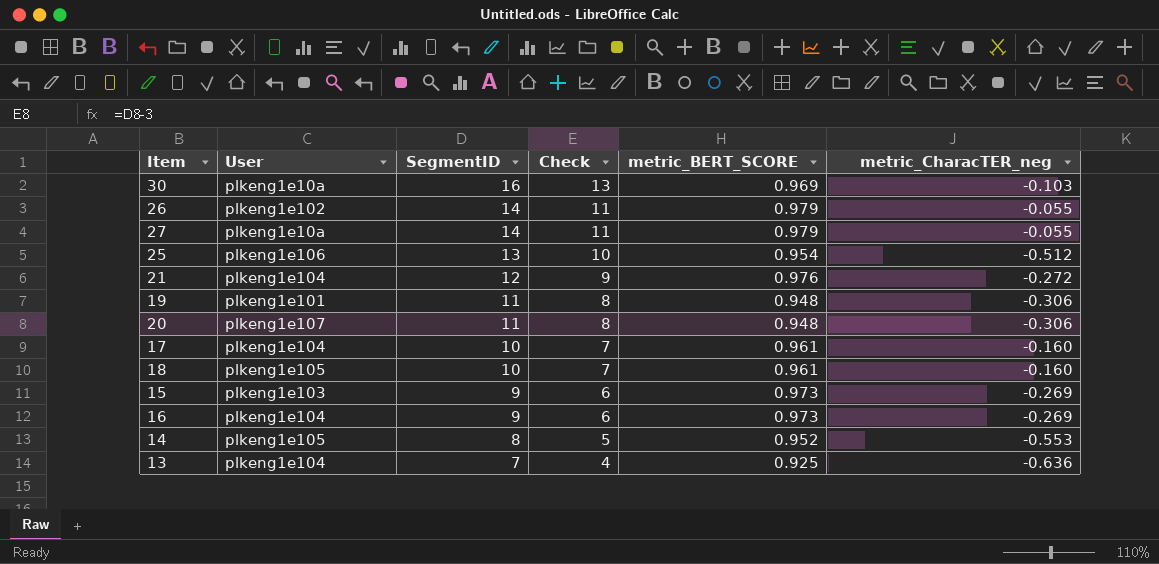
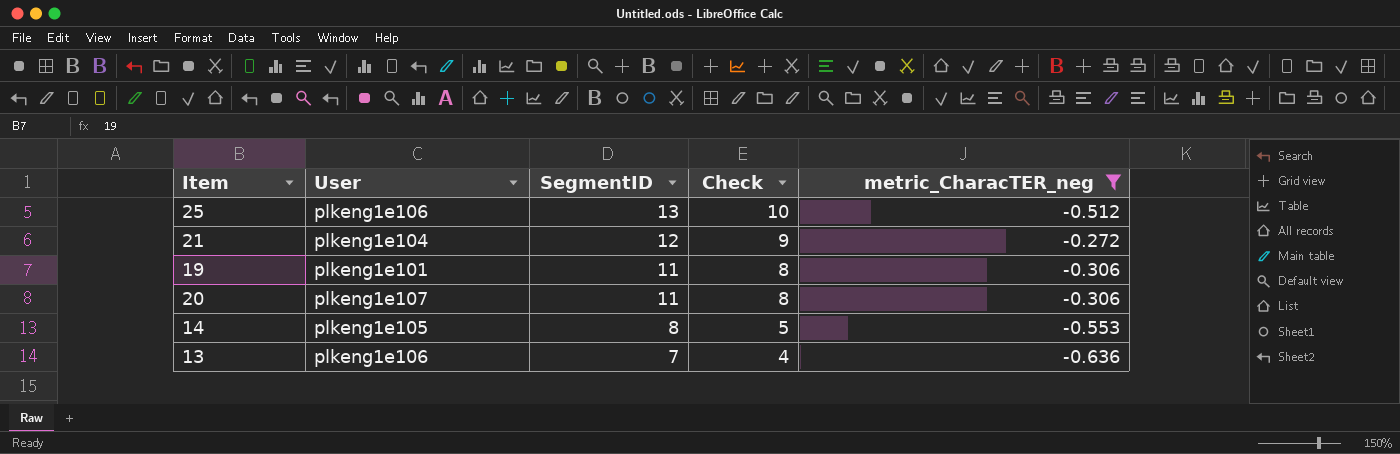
filter: none -> metric_CharacTER_neg <= -0.272
column metric_BERT_SCORE | position: 5 -> none
13 | User: plkeng1e104 -> plkeng1e106

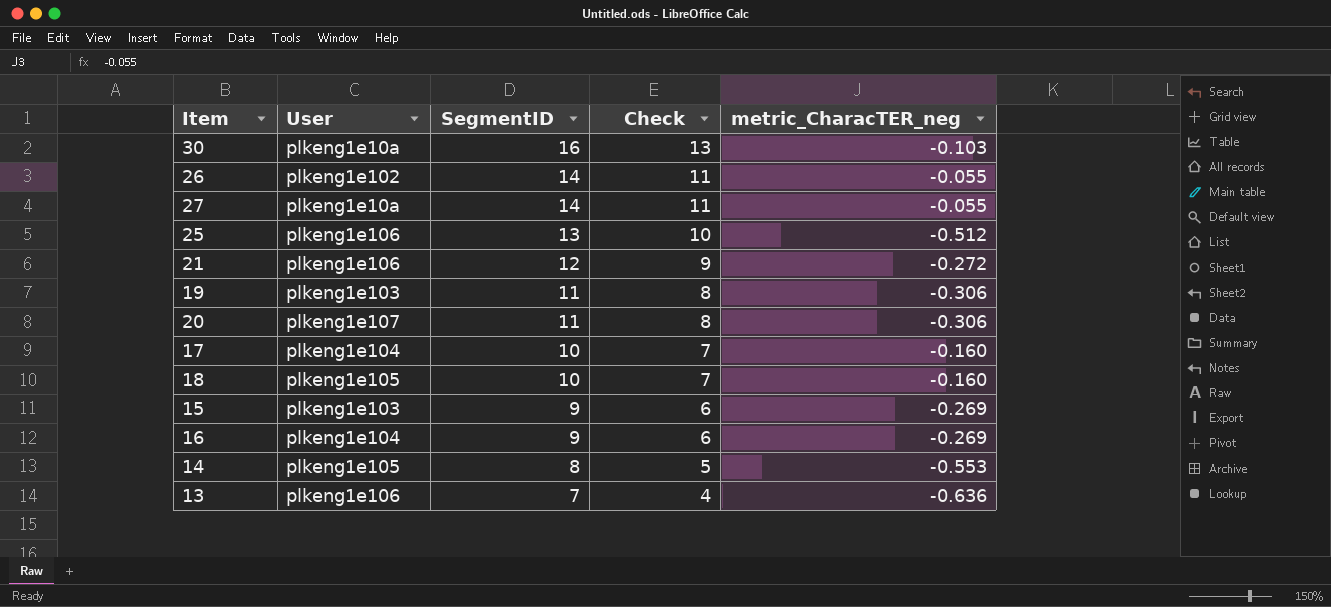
filter: metric_CharacTER_neg <= -0.272 -> none
21 | User: plkeng1e104 -> plkeng1e106
19 | User: plkeng1e101 -> plkeng1e103

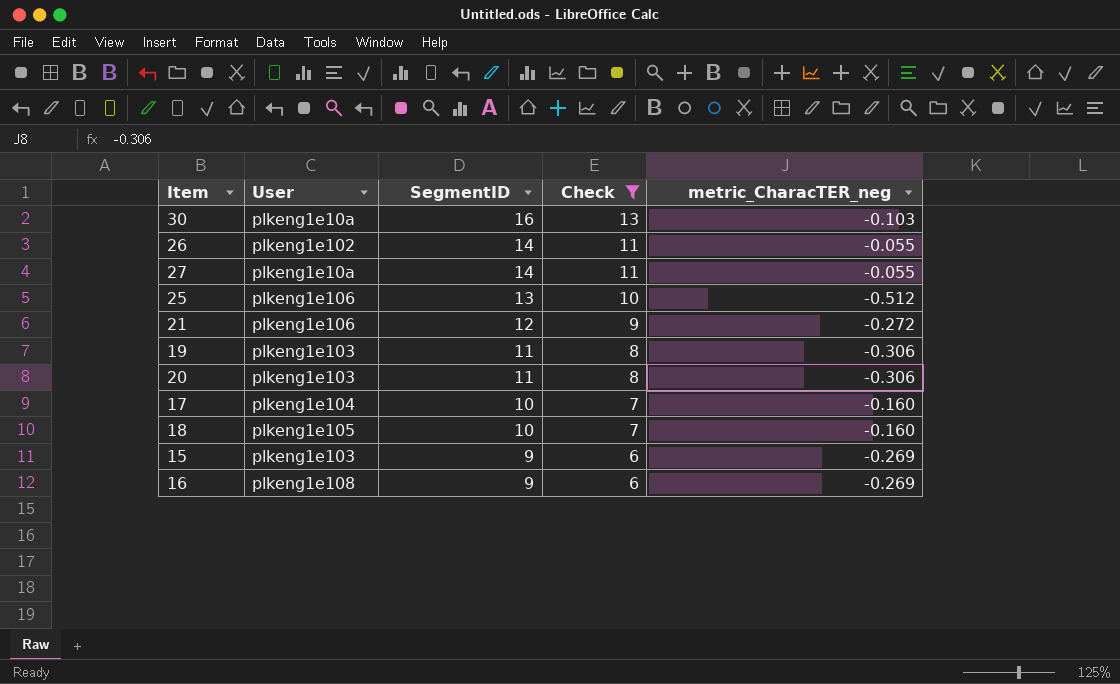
filter: none -> Check >= 6
20 | User: plkeng1e107 -> plkeng1e103
16 | User: plkeng1e104 -> plkeng1e108

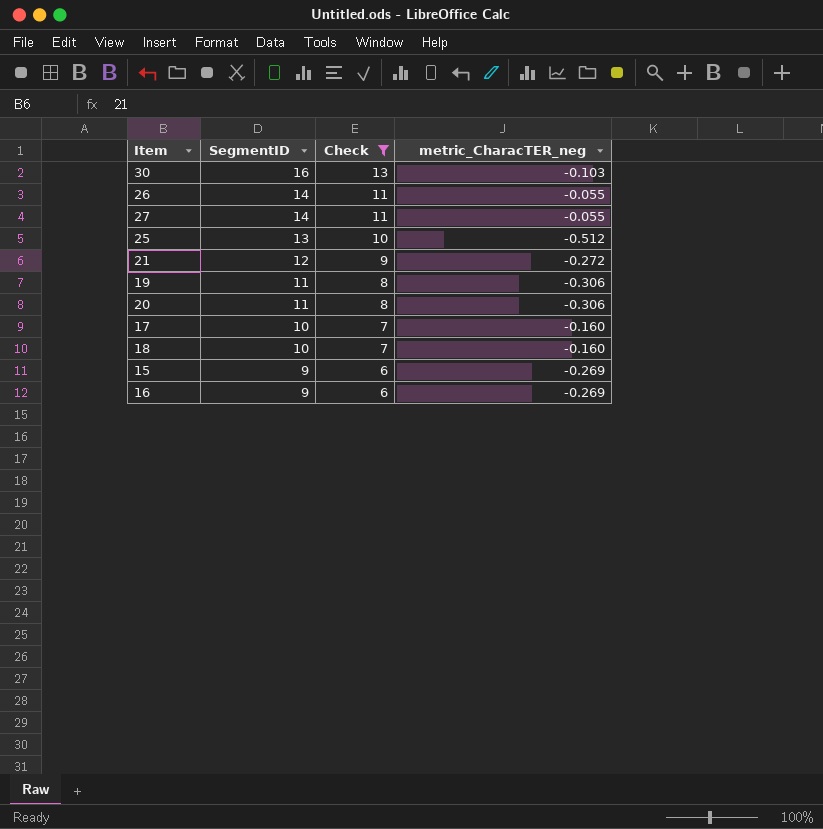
column User | position: 2 -> none

